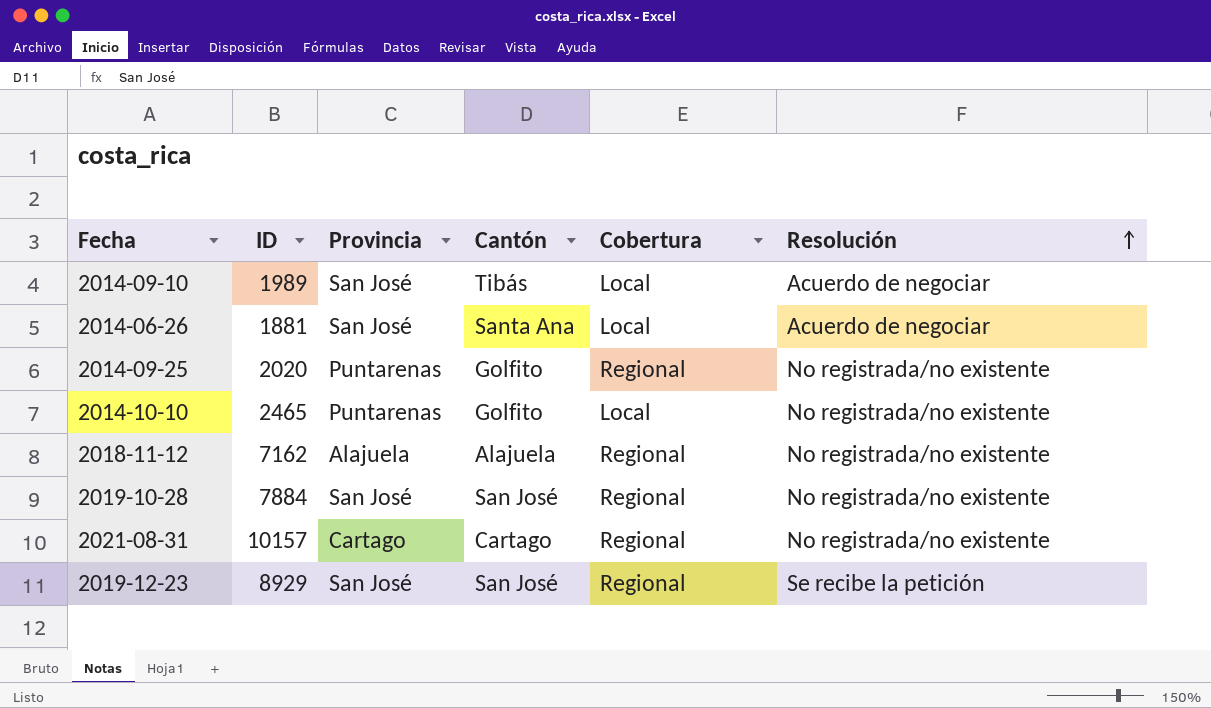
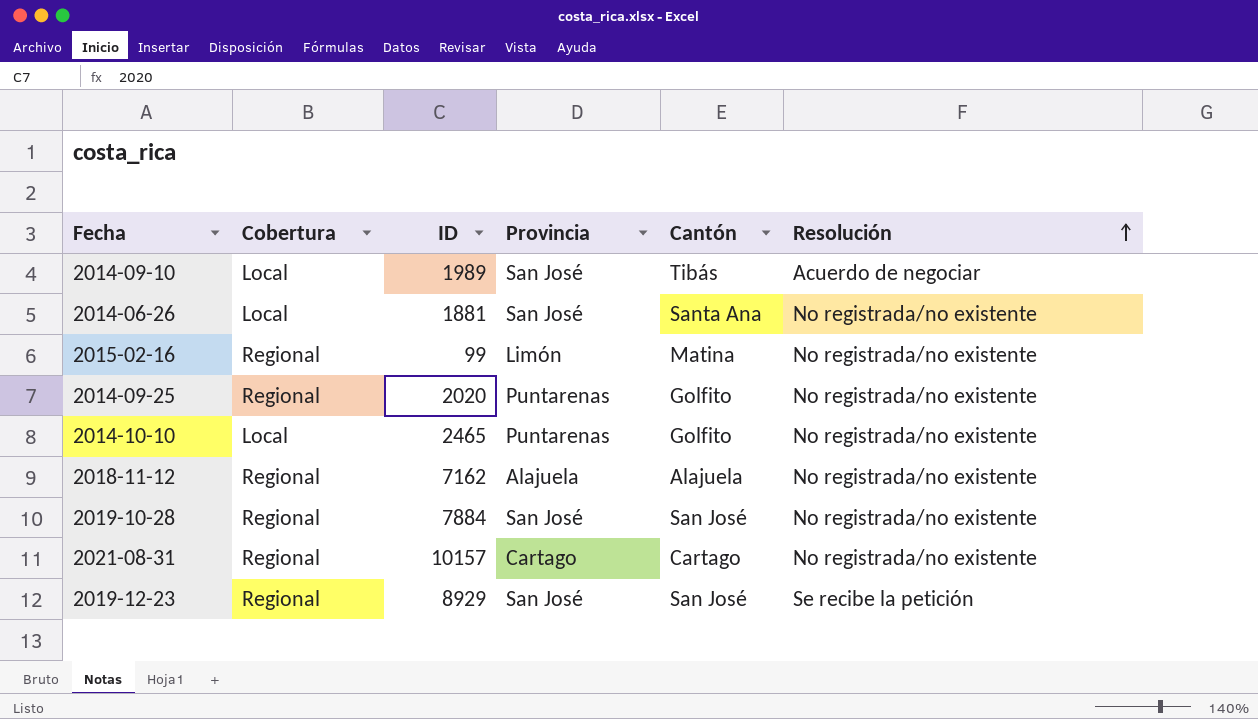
column Cobertura | position: 5 -> 2
2014-06-26 | Resolución: Acuerdo de negociar -> No registrada/no existente
row 2015-02-16: none -> Regional | 99 | Limón | Matina | No registrada/no existente

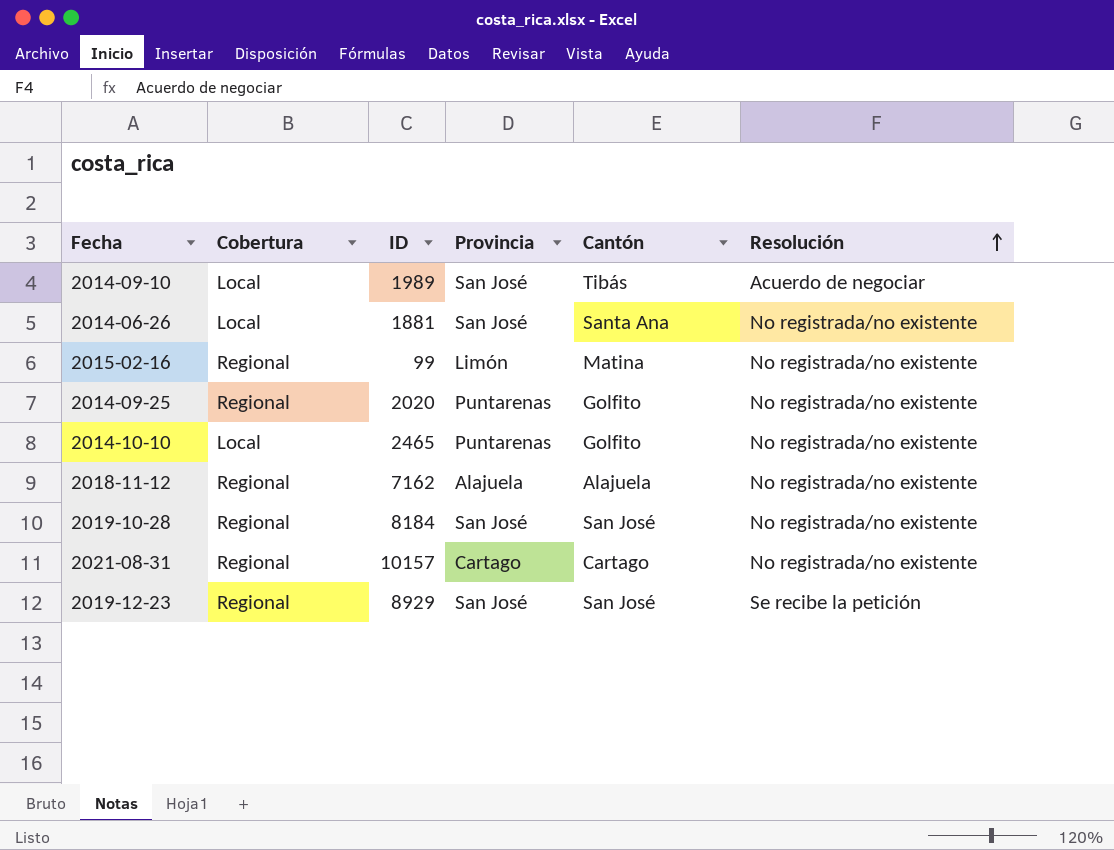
2019-10-28 | ID: 7884 -> 8184

